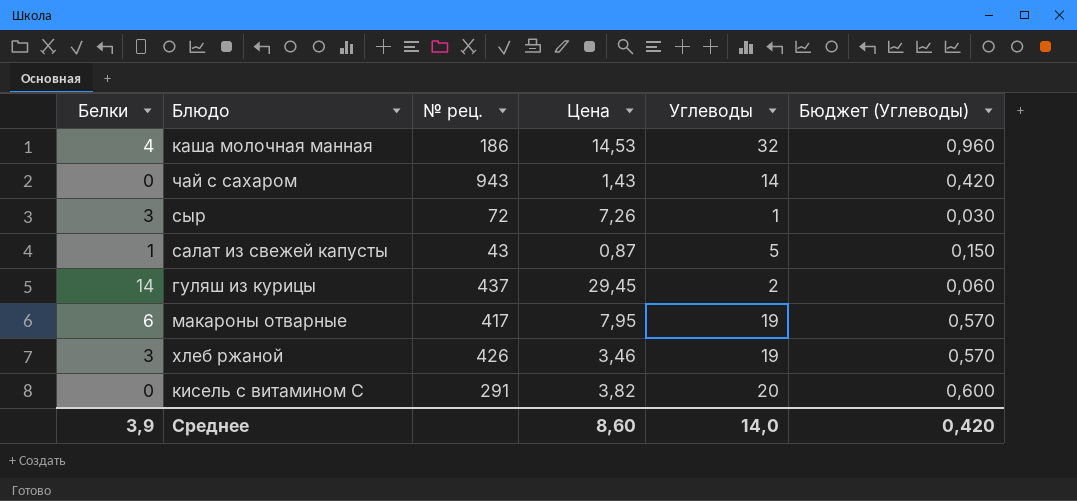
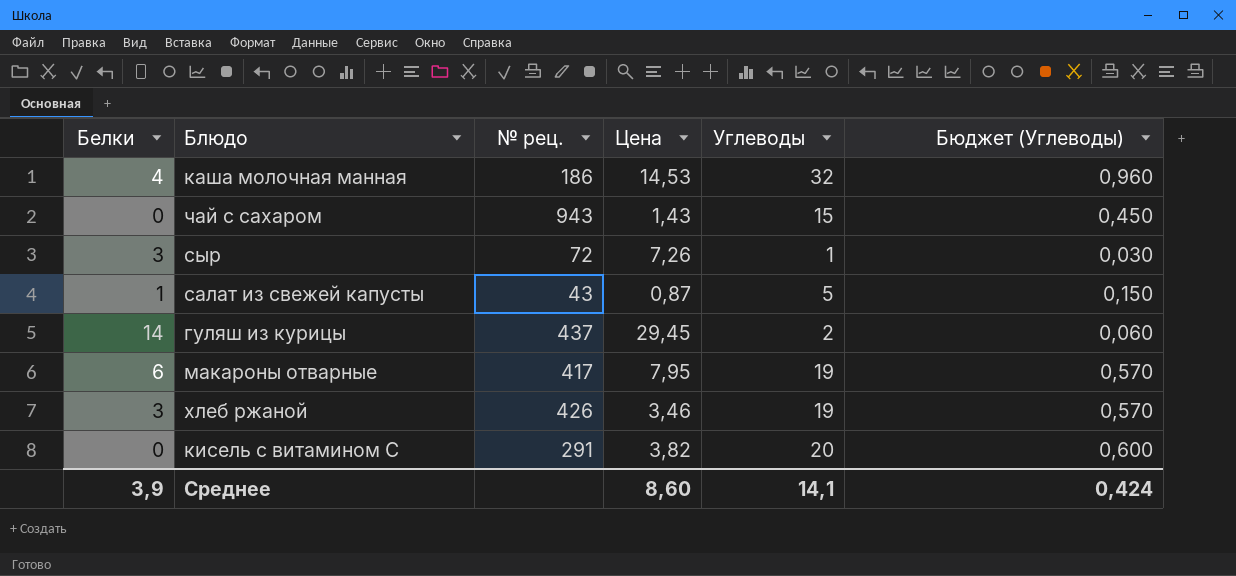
чай с сахаром | Углеводы: 14 -> 15
чай с сахаром | Бюджет (Углеводы): 0,420 -> 0,450
Среднее | Углеводы: 14,0 -> 14,1
Среднее | Бюджет (Углеводы): 0,420 -> 0,424

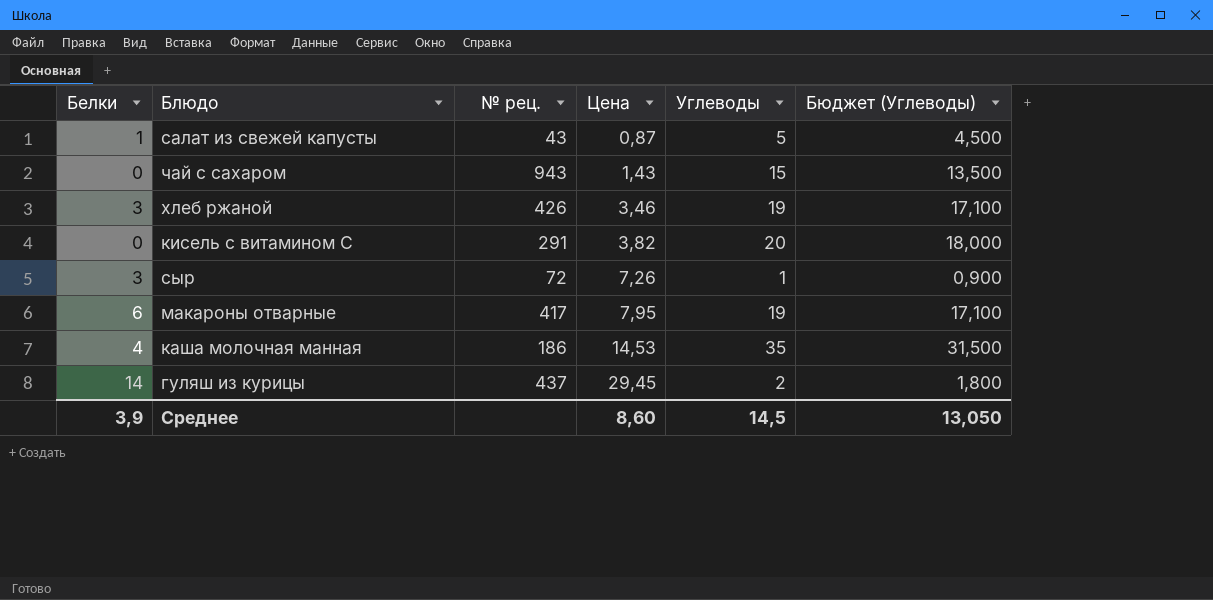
row order: none -> Цена ascending
column Бюджет (Углеводы) | formula: [Углеводы] * 0,03 -> [Углеводы] * 0,9
каша молочная манная | Углеводы: 32 -> 35
Среднее | Углеводы: 14,1 -> 14,5
Среднее | Бюджет (Углеводы): 0,424 -> 13,050

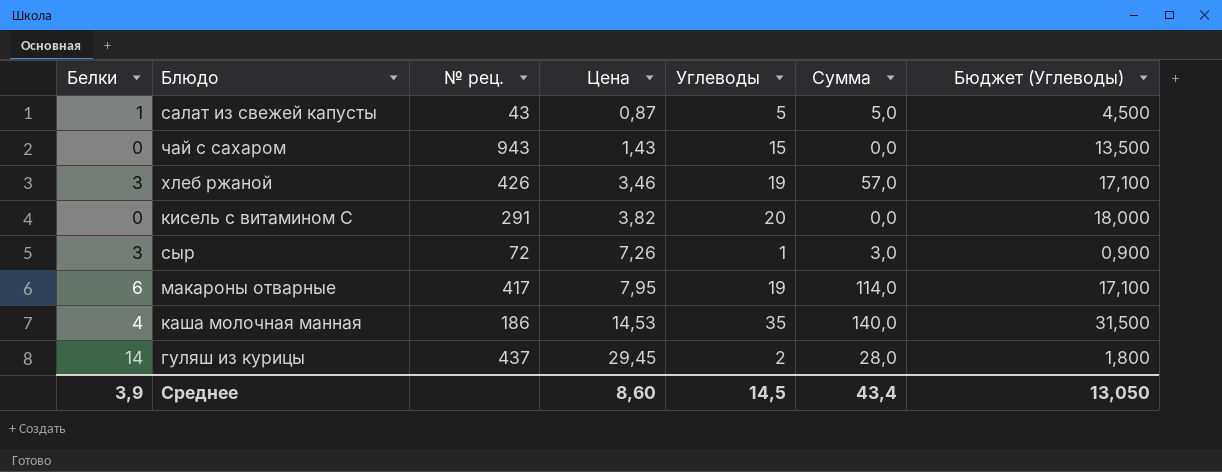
column Сумма | formula: none -> [Белки] * [Углеводы]

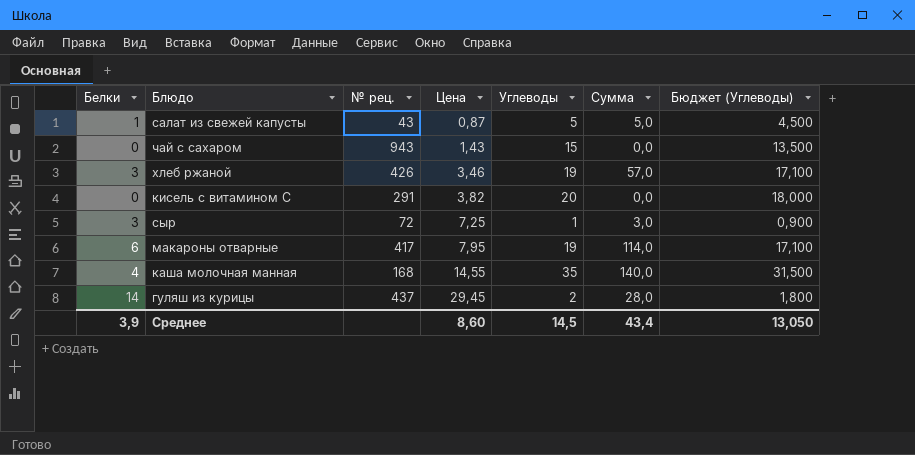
сыр | Цена: 7,26 -> 7,25
каша молочная манная | № рец.: 186 -> 168
каша молочная манная | Цена: 14,53 -> 14,55

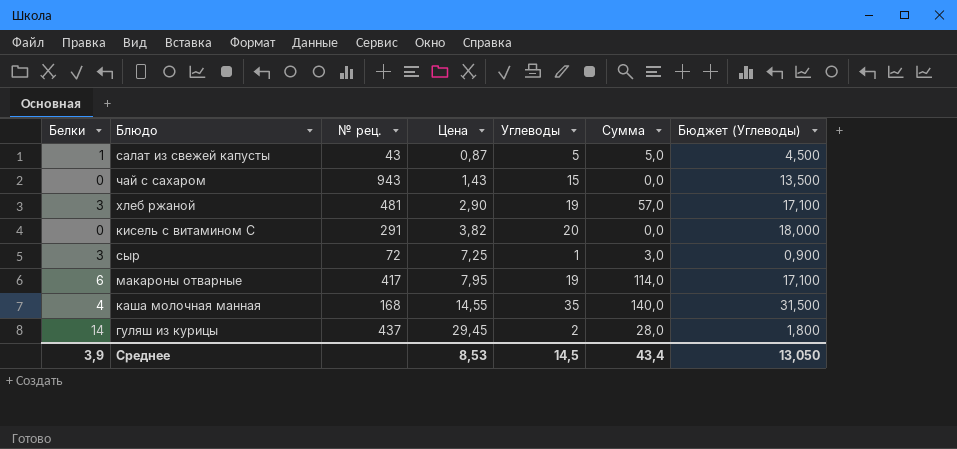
хлеб ржаной | № рец.: 426 -> 481
хлеб ржаной | Цена: 3,46 -> 2,90
Среднее | Цена: 8,60 -> 8,53

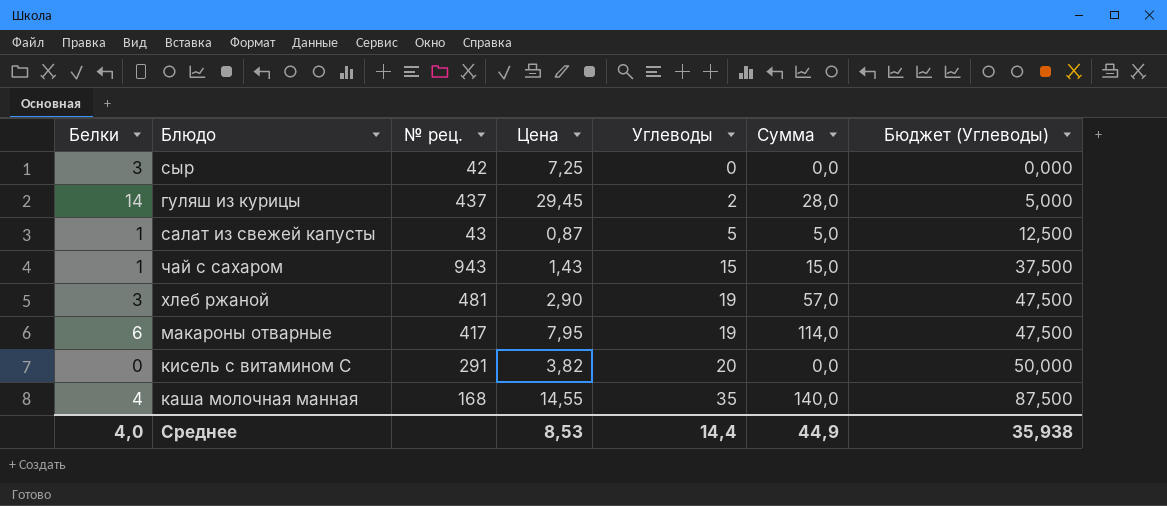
row order: Цена ascending -> Углеводы ascending
column Бюджет (Углеводы) | formula: [Углеводы] * 0,9 -> [Углеводы] * 2,5
сыр | № рец.: 72 -> 42
сыр | Углеводы: 1 -> 0
сыр | Сумма: 3,0 -> 0,0
чай с сахаром | Белки: 0 -> 1
чай с сахаром | Сумма: 0,0 -> 15,0
Среднее | Белки: 3,9 -> 4,0
Среднее | Углеводы: 14,5 -> 14,4
Среднее | Сумма: 43,4 -> 44,9
Среднее | Бюджет (Углеводы): 13,050 -> 35,938

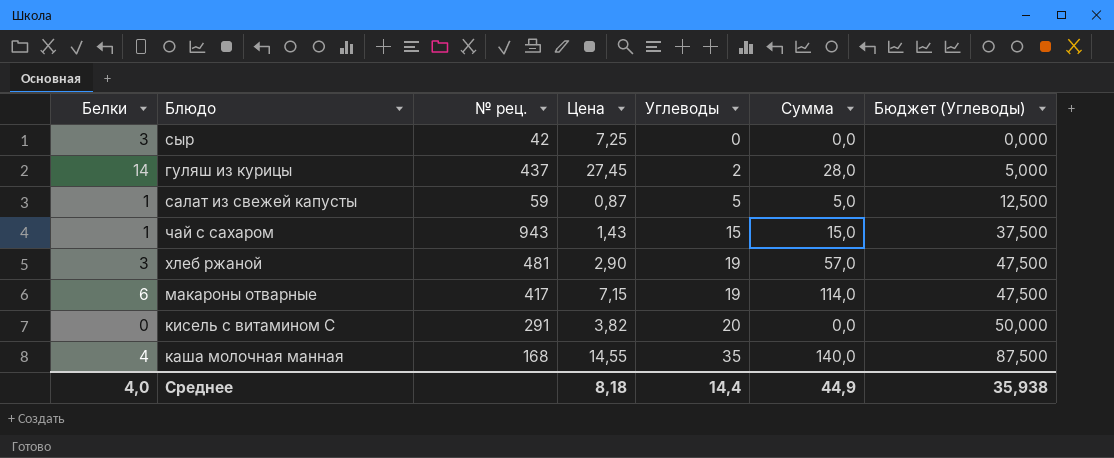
гуляш из курицы | Цена: 29,45 -> 27,45
салат из свежей капусты | № рец.: 43 -> 59
макароны отварные | Цена: 7,95 -> 7,15
Среднее | Цена: 8,53 -> 8,18

